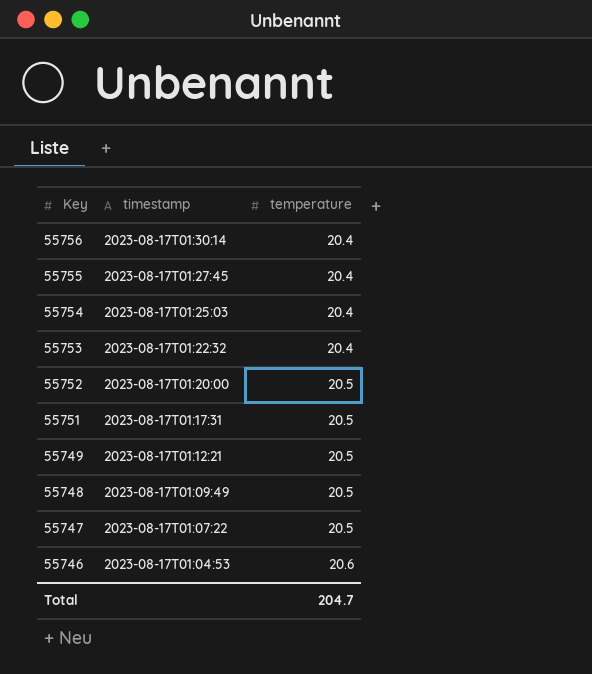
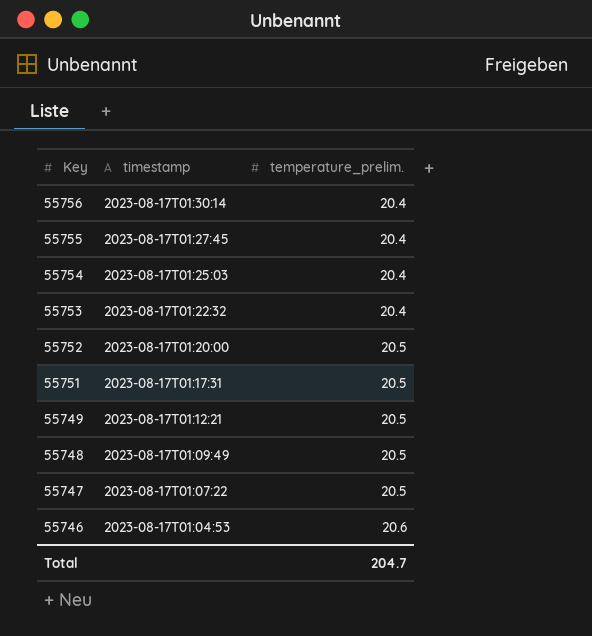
column name: temperature -> temperature_prelim.

